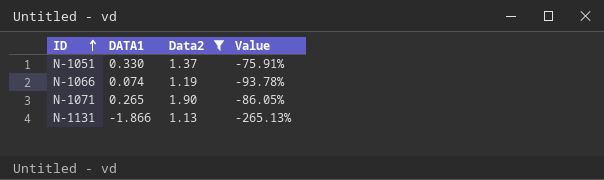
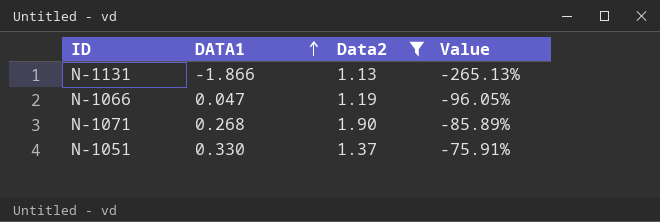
row order: ID ascending -> DATA1 ascending
N-1066 | DATA1: 0.074 -> 0.047
N-1066 | Value: -93.78% -> -96.05%
N-1071 | DATA1: 0.265 -> 0.268
N-1071 | Value: -86.05% -> -85.89%

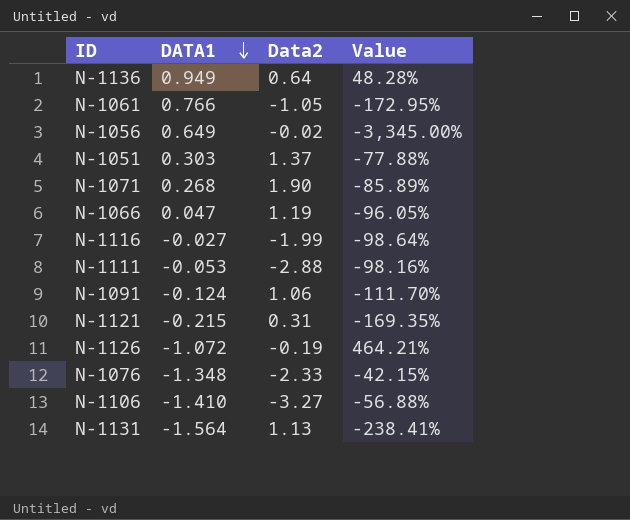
filter: Data2 >= 1.13 -> none
row order: DATA1 ascending -> DATA1 descending
N-1051 | DATA1: 0.330 -> 0.303
N-1051 | Value: -75.91% -> -77.88%
N-1131 | DATA1: -1.866 -> -1.564
N-1131 | Value: -265.13% -> -238.41%

